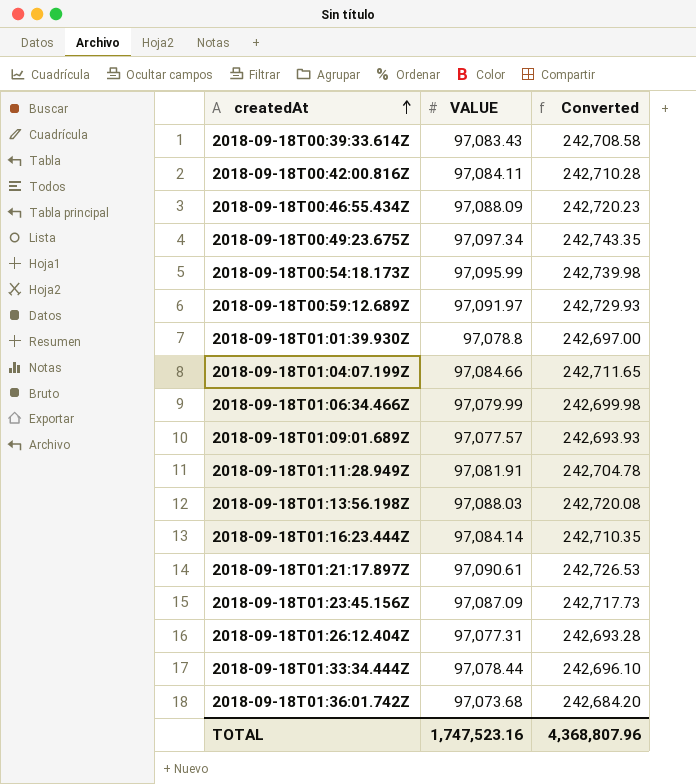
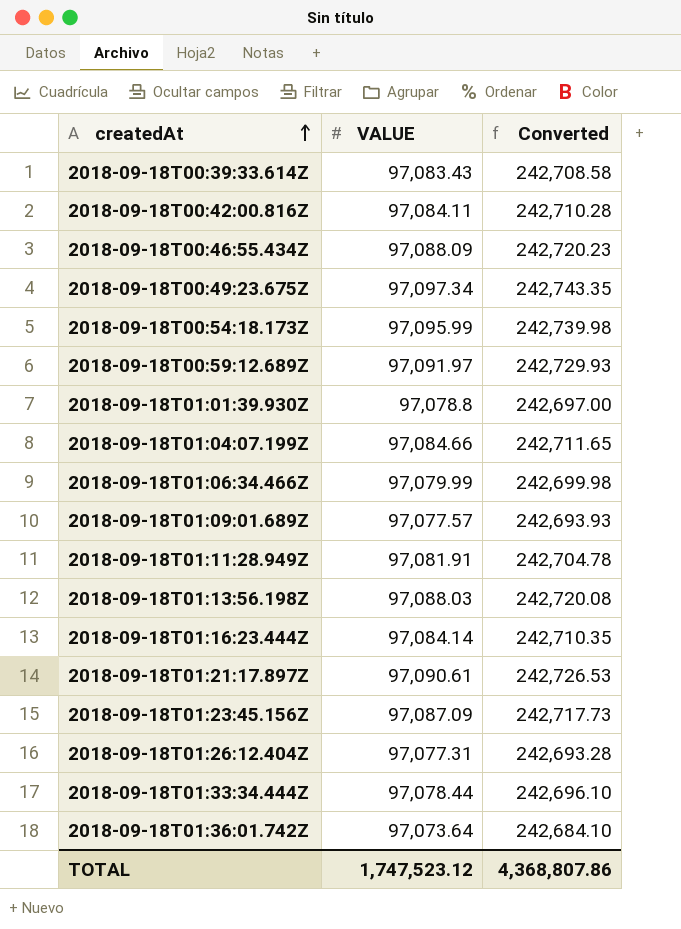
2018-09-18T01:36:01.742Z | VALUE: 97,073.68 -> 97,073.64
2018-09-18T01:36:01.742Z | Converted: 242,684.20 -> 242,684.10
TOTAL | VALUE: 1,747,523.16 -> 1,747,523.12
TOTAL | Converted: 4,368,807.96 -> 4,368,807.86

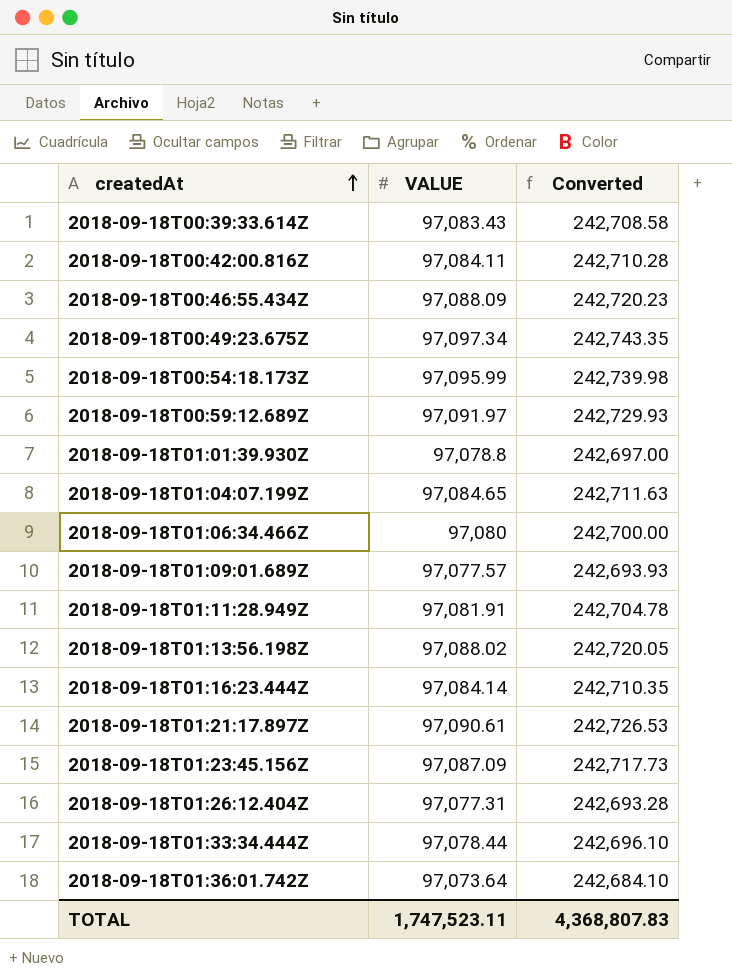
2018-09-18T01:04:07.199Z | VALUE: 97,084.66 -> 97,084.65
2018-09-18T01:04:07.199Z | Converted: 242,711.65 -> 242,711.63
2018-09-18T01:06:34.466Z | VALUE: 97,079.99 -> 97,080
2018-09-18T01:06:34.466Z | Converted: 242,699.98 -> 242,700.00
2018-09-18T01:13:56.198Z | VALUE: 97,088.03 -> 97,088.02
2018-09-18T01:13:56.198Z | Converted: 242,720.08 -> 242,720.05
TOTAL | VALUE: 1,747,523.12 -> 1,747,523.11
TOTAL | Converted: 4,368,807.86 -> 4,368,807.83

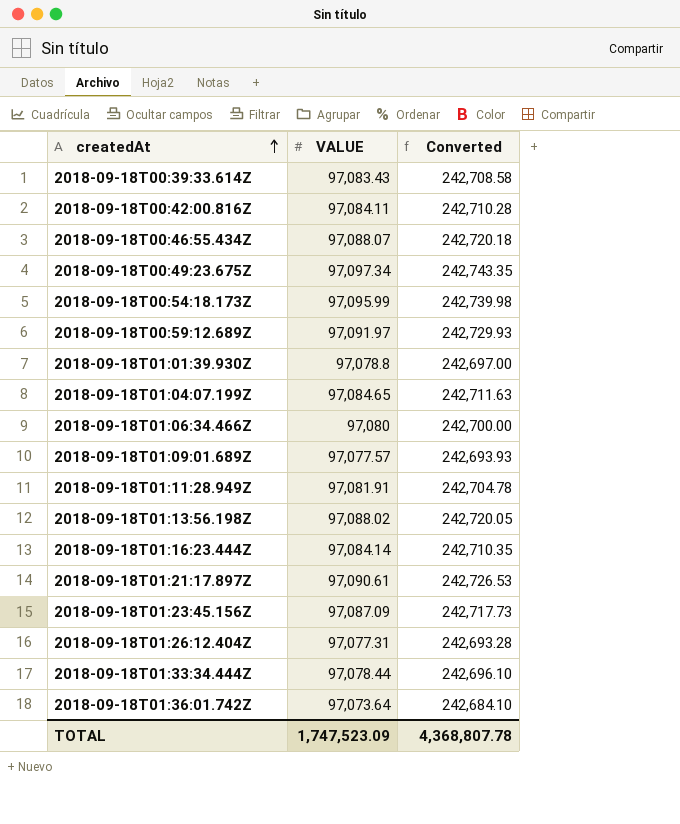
2018-09-18T00:46:55.434Z | VALUE: 97,088.09 -> 97,088.07
2018-09-18T00:46:55.434Z | Converted: 242,720.23 -> 242,720.18
TOTAL | VALUE: 1,747,523.11 -> 1,747,523.09
TOTAL | Converted: 4,368,807.83 -> 4,368,807.78

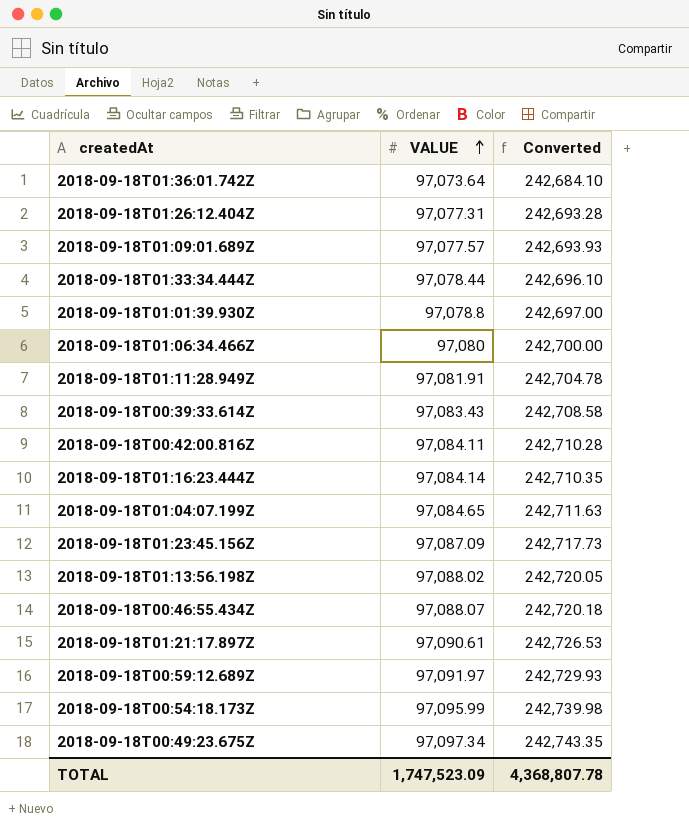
row order: createdAt ascending -> VALUE ascending

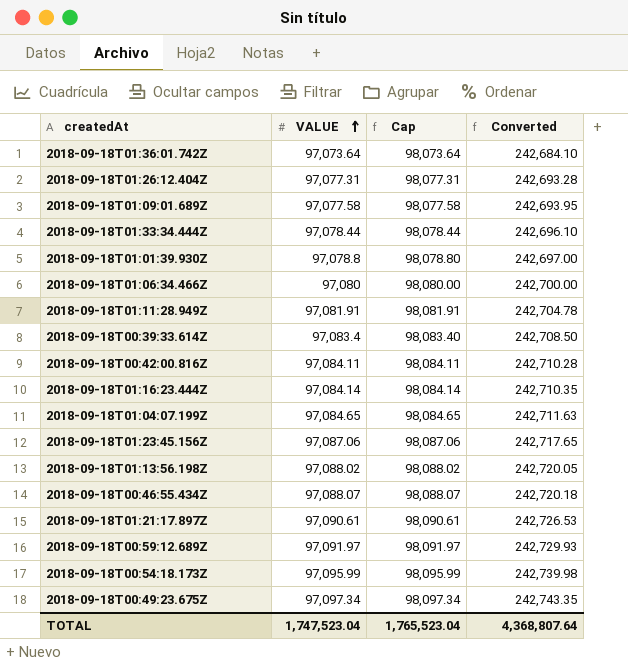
column Cap | formula: none -> [VALUE] + 1000
2018-09-18T01:09:01.689Z | VALUE: 97,077.57 -> 97,077.58
2018-09-18T01:09:01.689Z | Converted: 242,693.93 -> 242,693.95
2018-09-18T00:39:33.614Z | VALUE: 97,083.43 -> 97,083.4
2018-09-18T00:39:33.614Z | Converted: 242,708.58 -> 242,708.50
2018-09-18T01:23:45.156Z | VALUE: 97,087.09 -> 97,087.06
2018-09-18T01:23:45.156Z | Converted: 242,717.73 -> 242,717.65
TOTAL | VALUE: 1,747,523.09 -> 1,747,523.04
TOTAL | Converted: 4,368,807.78 -> 4,368,807.64

